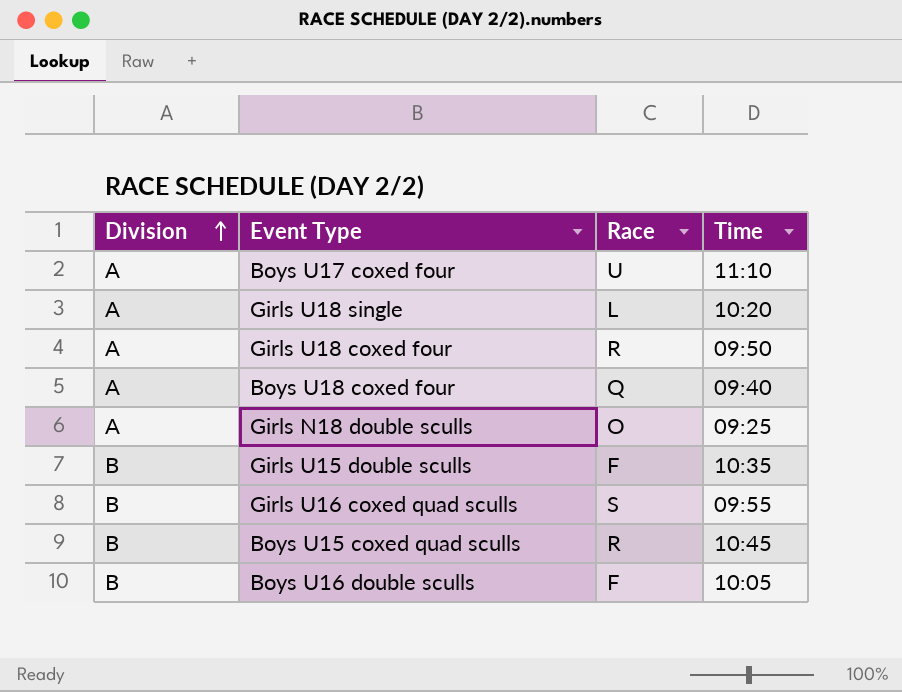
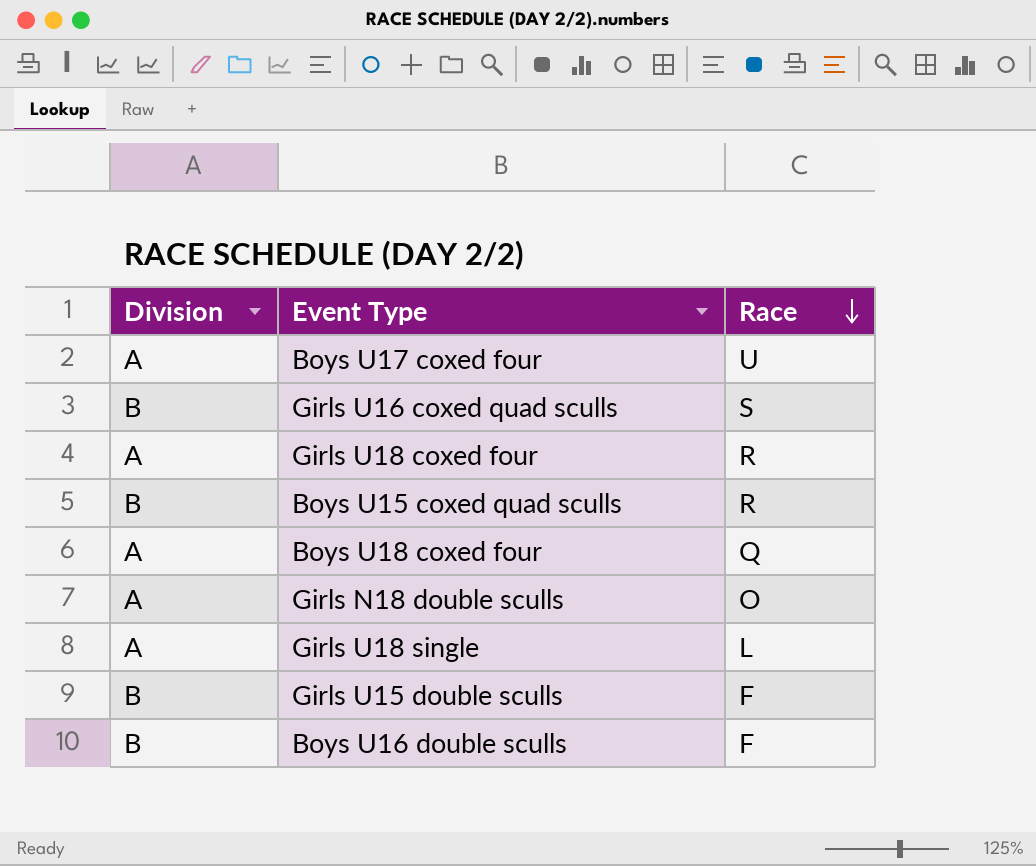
row order: Division ascending -> Race descending
column Time | position: 4 -> none

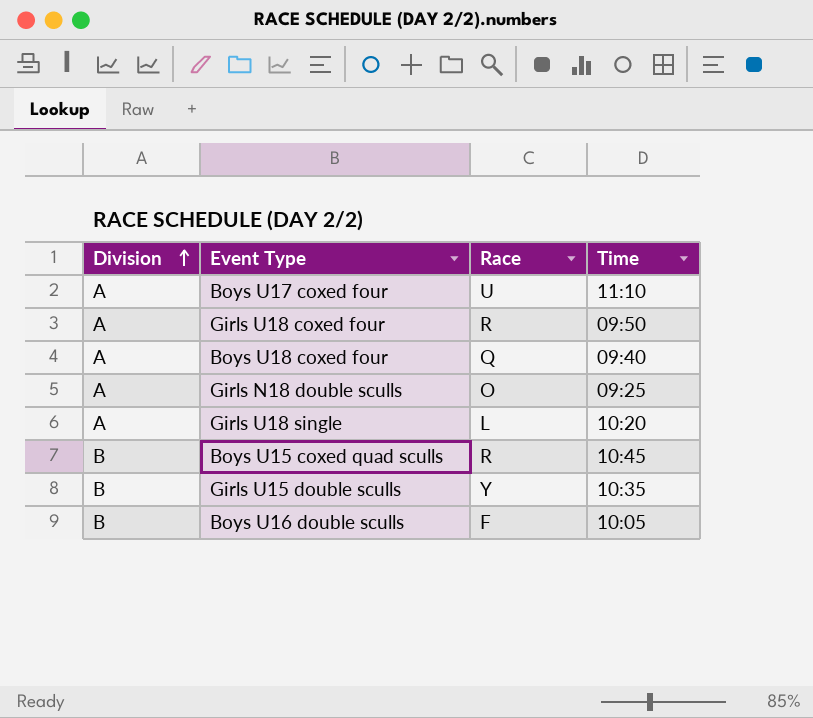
row order: Race descending -> Division ascending
column Time | position: none -> 4
row Girls U16 coxed quad sculls: B | S -> none
Girls U15 double sculls | Race: F -> Y

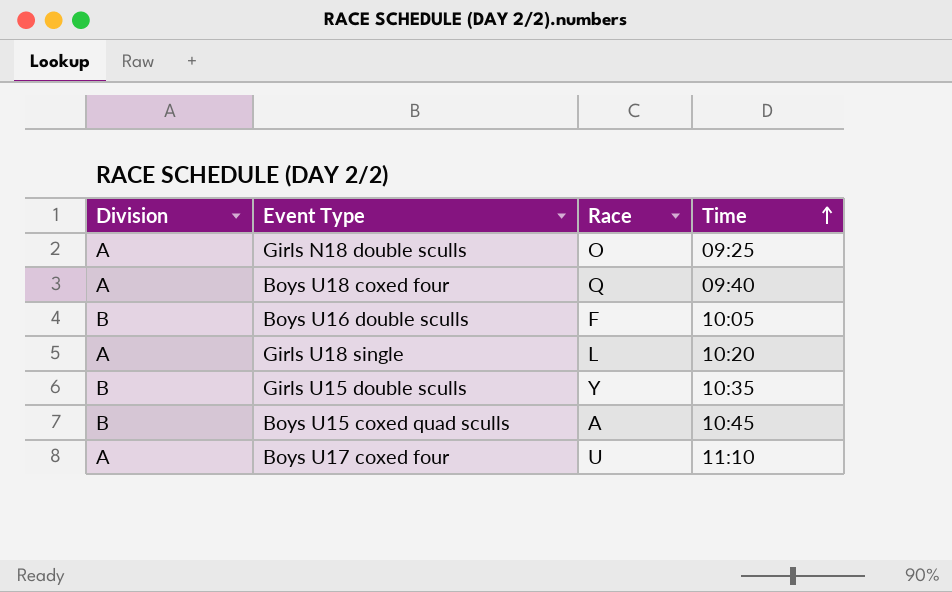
row order: Division ascending -> Time ascending
row Girls U18 coxed four: A | R | 09:50 -> none
Boys U15 coxed quad sculls | Race: R -> A

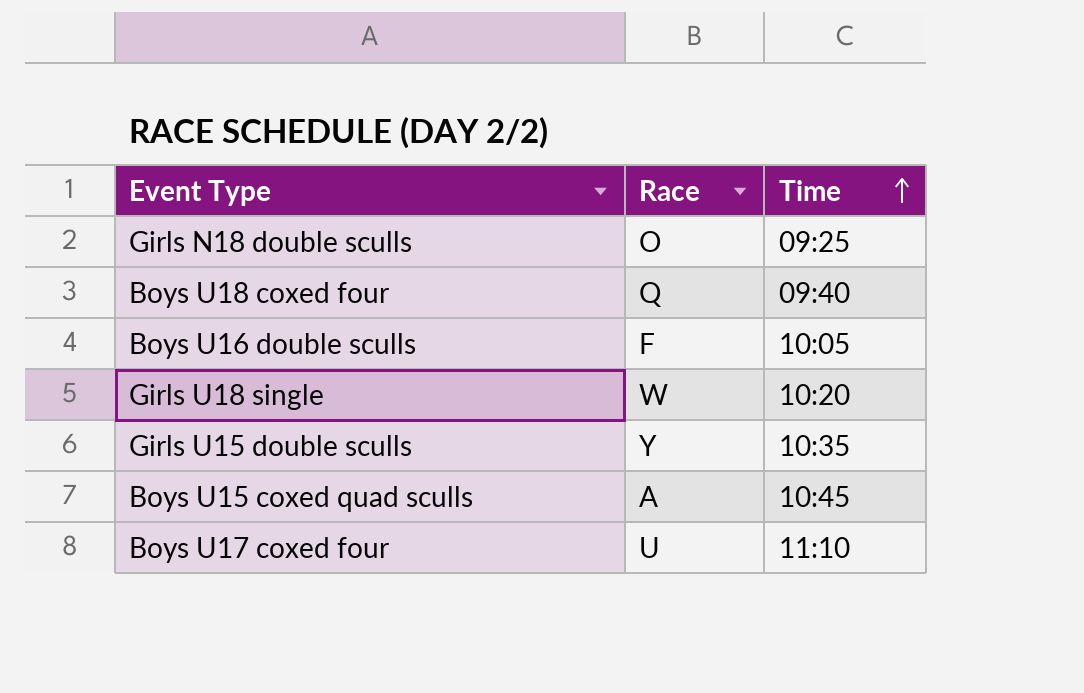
column Division | position: 1 -> none
Girls U18 single | Race: L -> W

